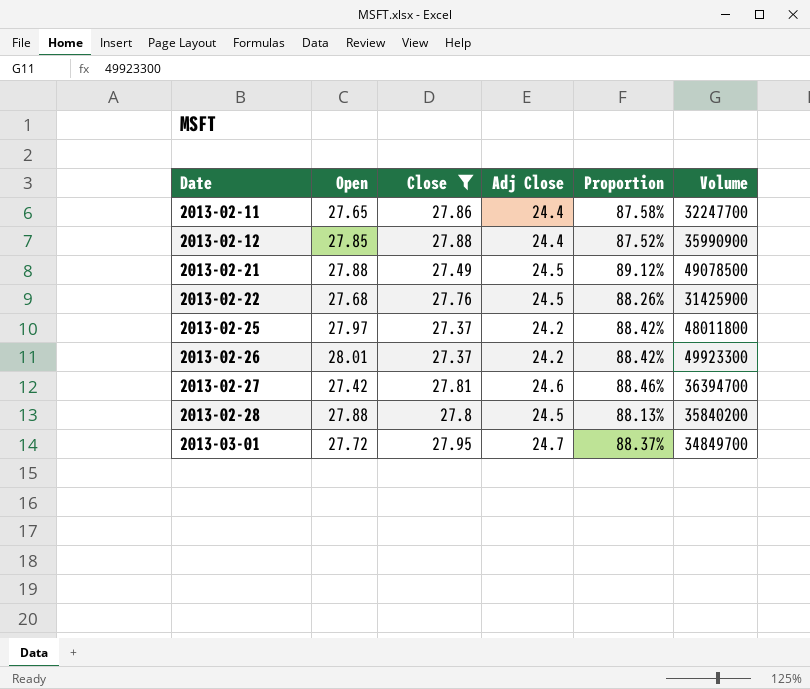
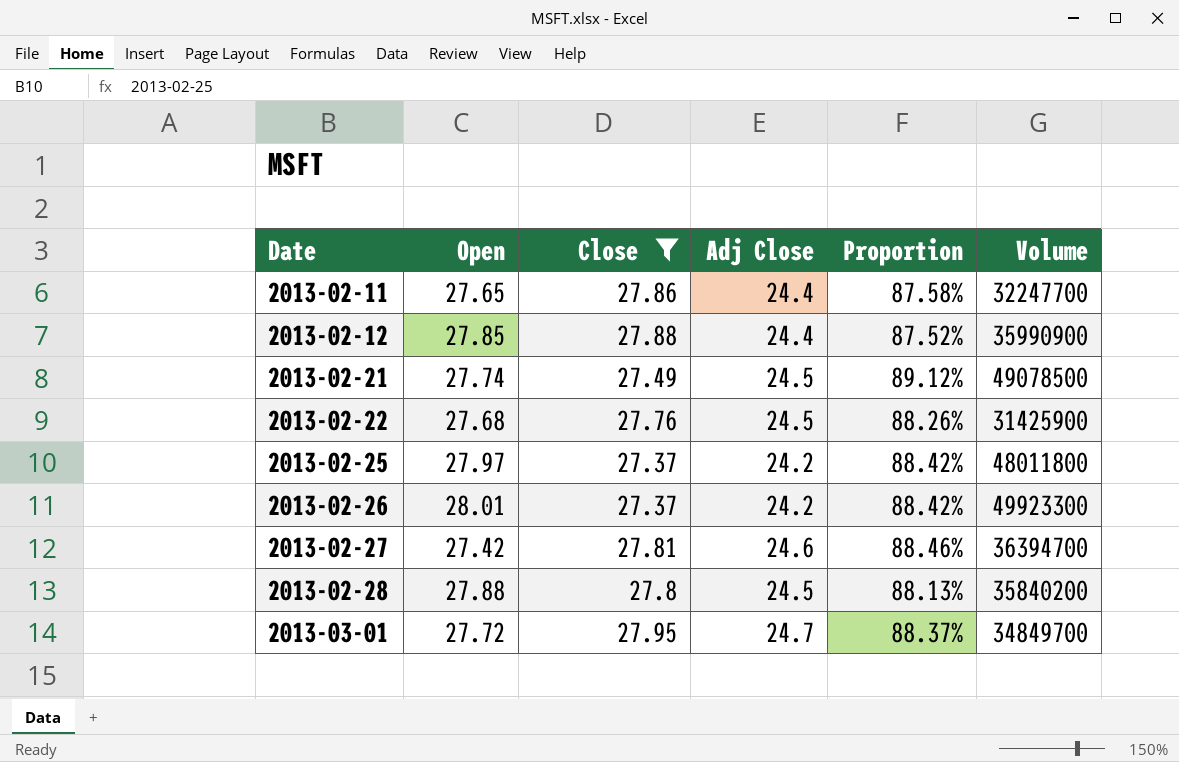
2013-02-21 | Open: 27.88 -> 27.74

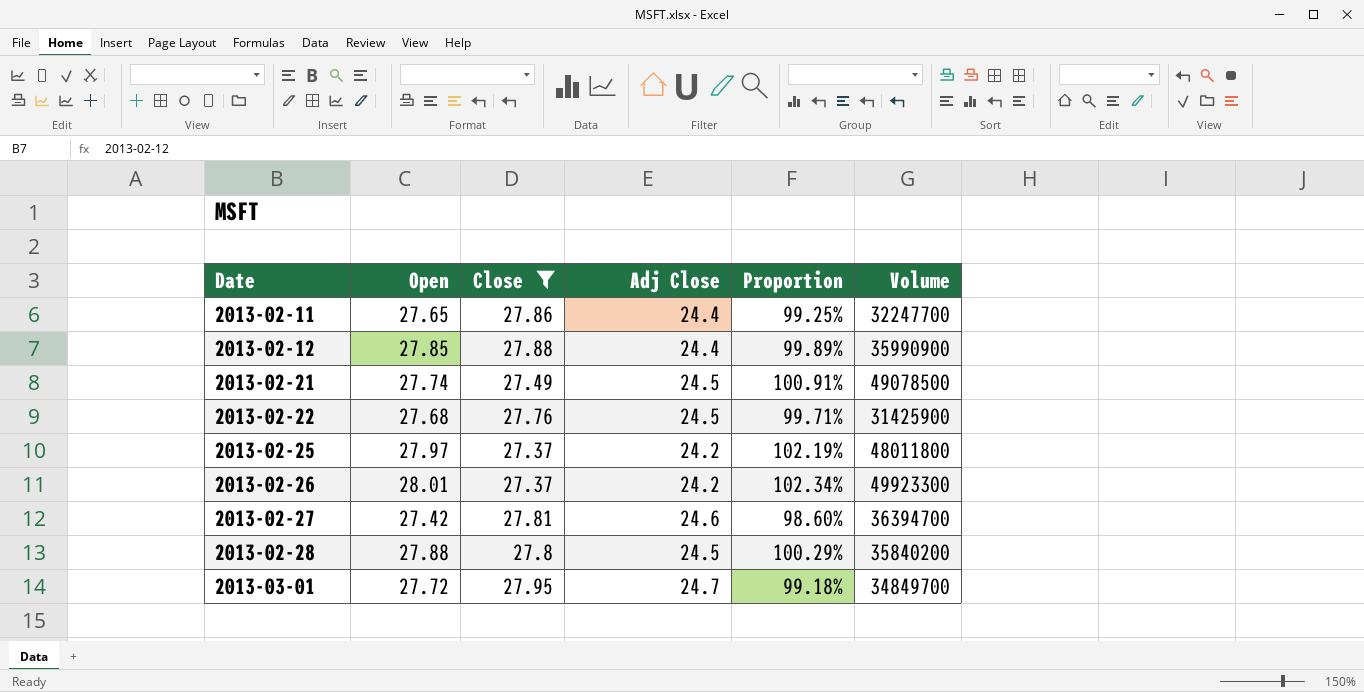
column Proportion | formula: [Adj Close] / [Close] -> [Open] / [Close]

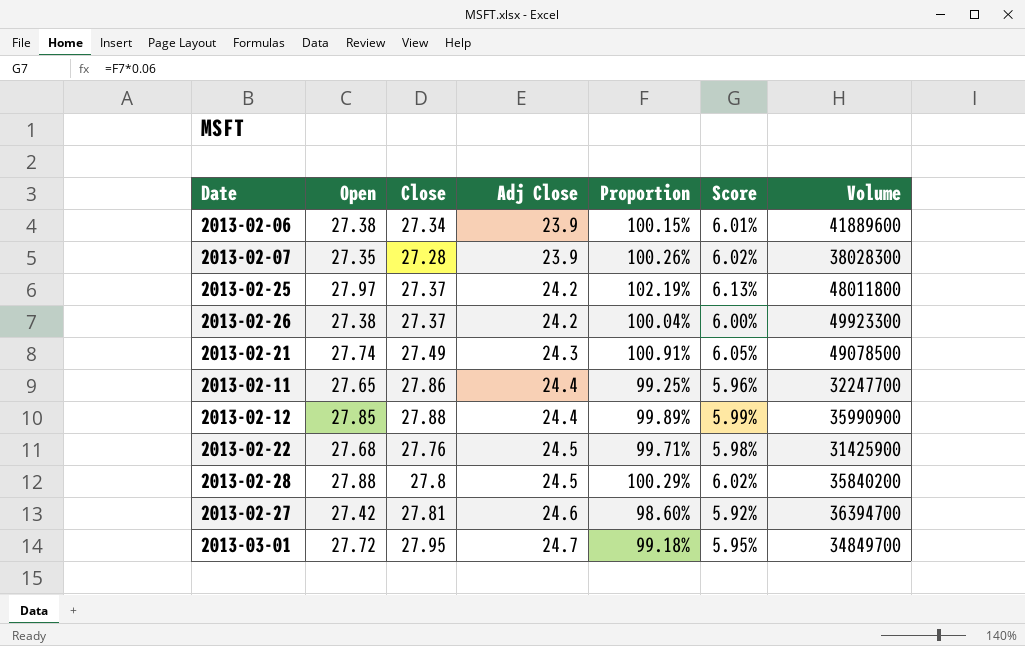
filter: Close >= 27.37 -> none
row order: Date ascending -> Adj Close ascending
column Score | formula: none -> [Proportion] * 0.06
2013-02-26 | Open: 28.01 -> 27.38
2013-02-26 | Proportion: 102.34% -> 100.04%
2013-02-21 | Adj Close: 24.5 -> 24.3

